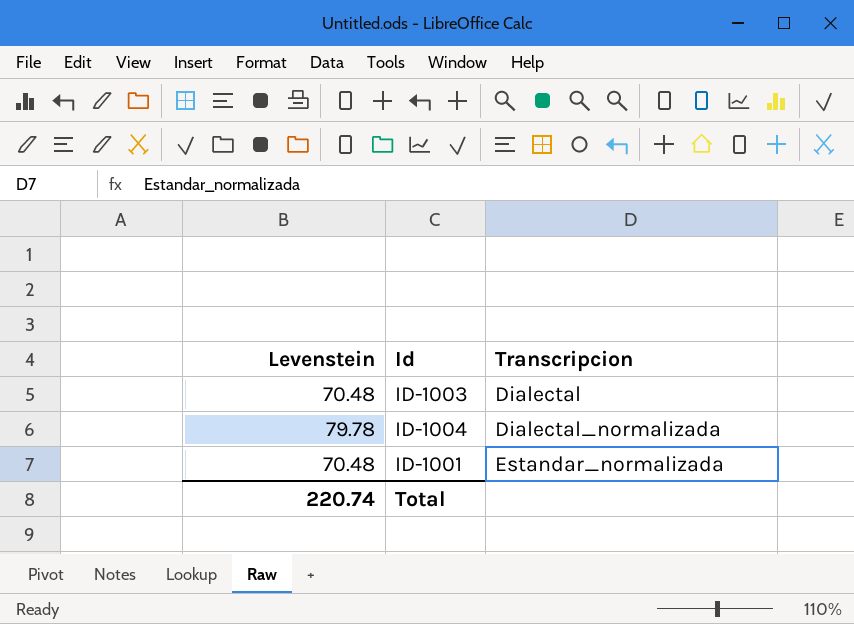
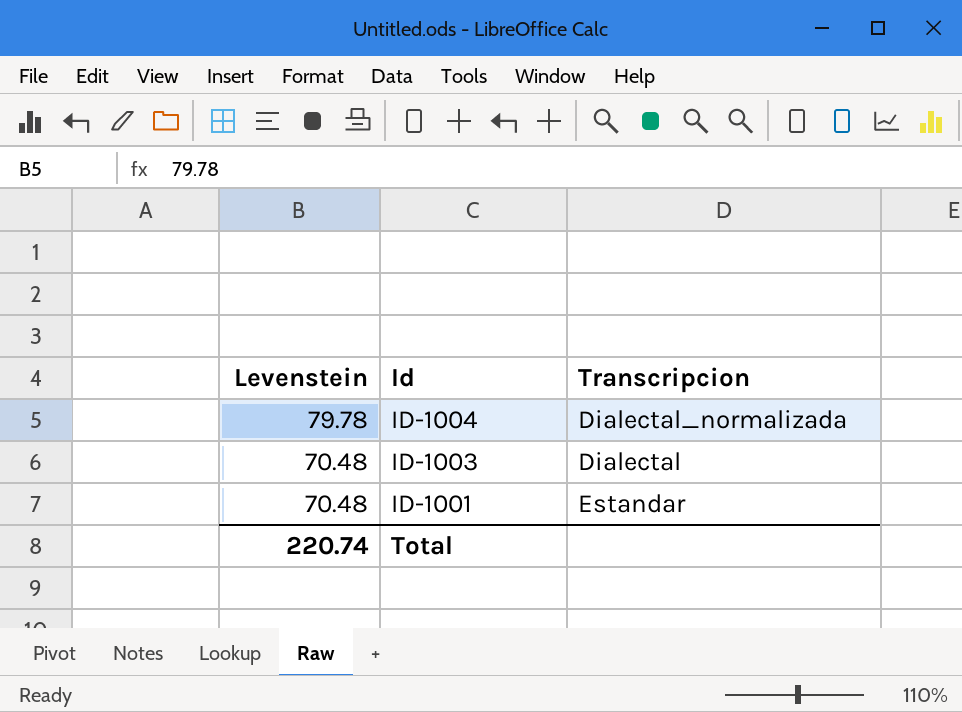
row order: Transcripcion ascending -> Levenstein descending
ID-1001 | Transcripcion: Estandar_normalizada -> Estandar

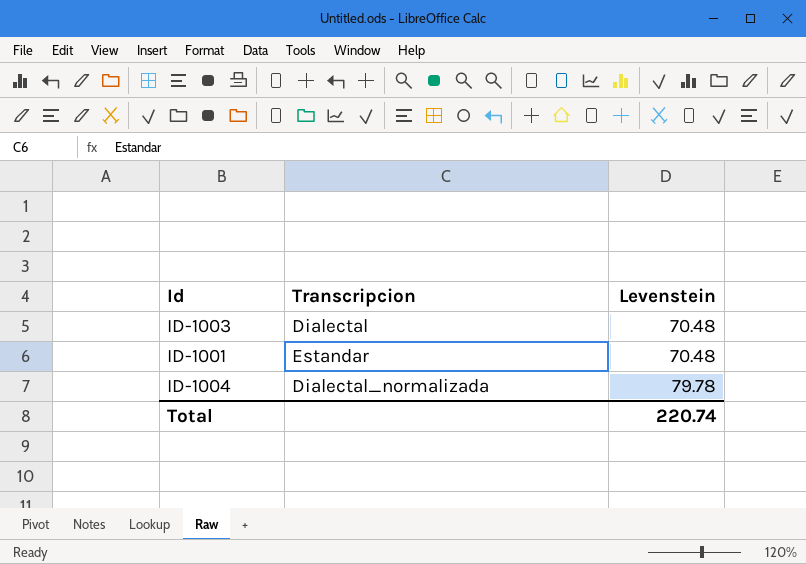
row order: Levenstein descending -> Levenstein ascending
column Levenstein | position: 1 -> 3

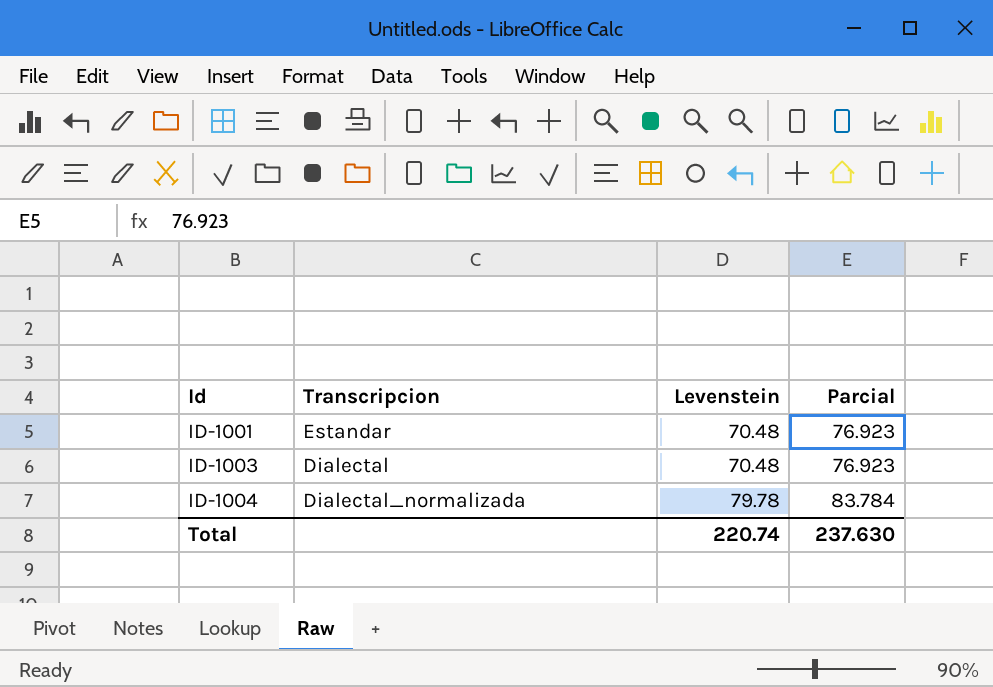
row order: Levenstein ascending -> Id ascending
column Parcial | position: none -> 4

